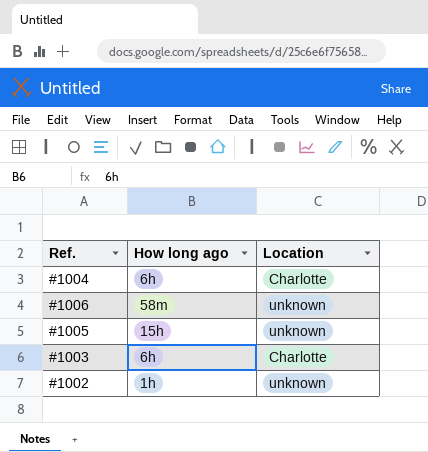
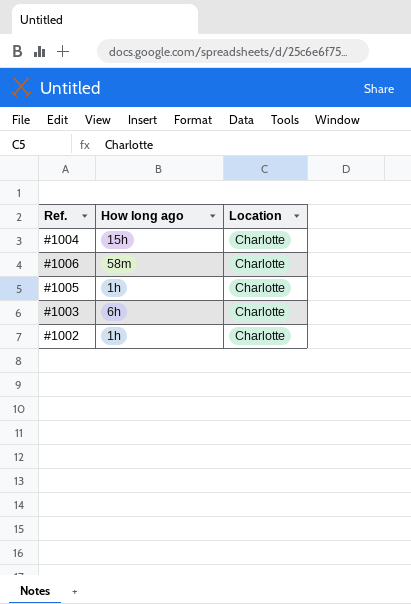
#1004 | How long ago: 6h -> 15h
#1006 | Location: unknown -> Charlotte
#1005 | How long ago: 15h -> 1h
#1005 | Location: unknown -> Charlotte
#1002 | Location: unknown -> Charlotte

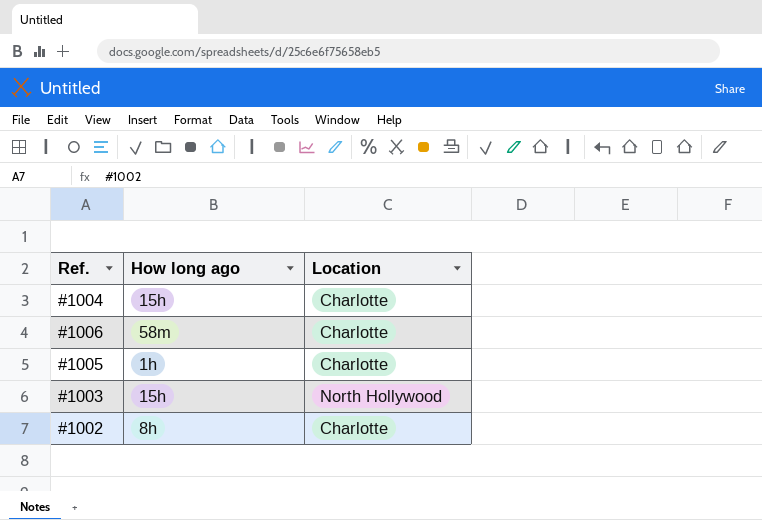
#1003 | How long ago: 6h -> 15h
#1003 | Location: Charlotte -> North Hollywood
#1002 | How long ago: 1h -> 8h

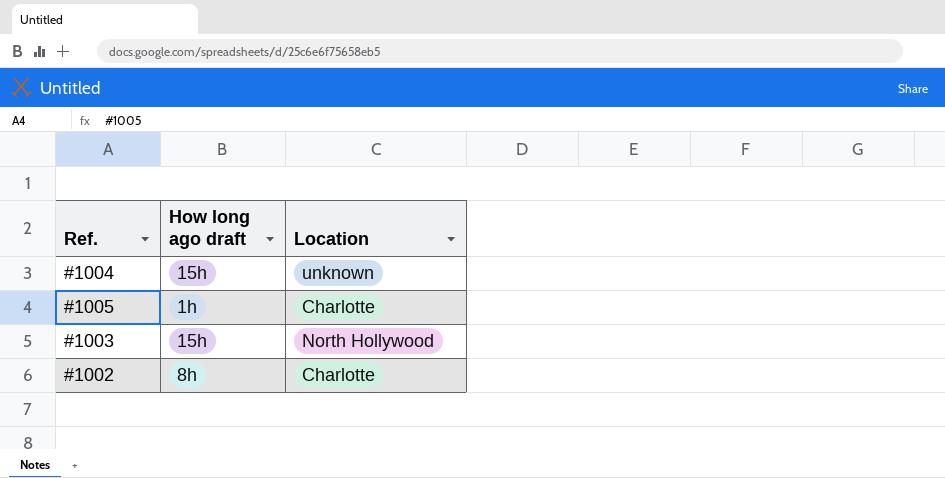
column name: How long ago -> How long ago draft
row #1006: 58m | Charlotte -> none
#1004 | Location: Charlotte -> unknown

